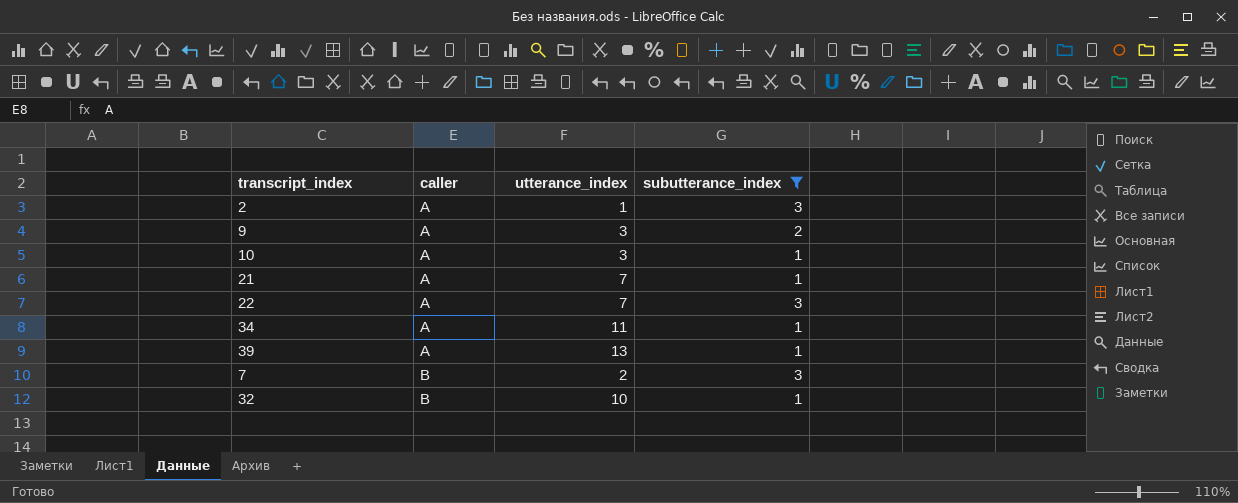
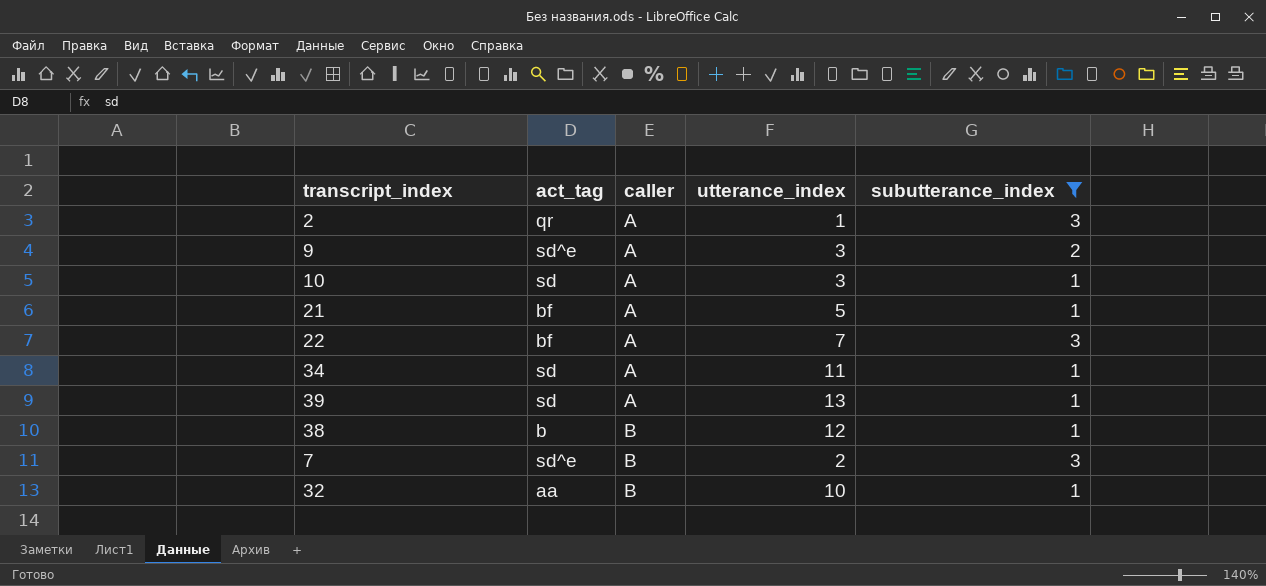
column act_tag | position: none -> 2
21 | utterance_index: 7 -> 5
row 38: none -> b | B | 12 | 1

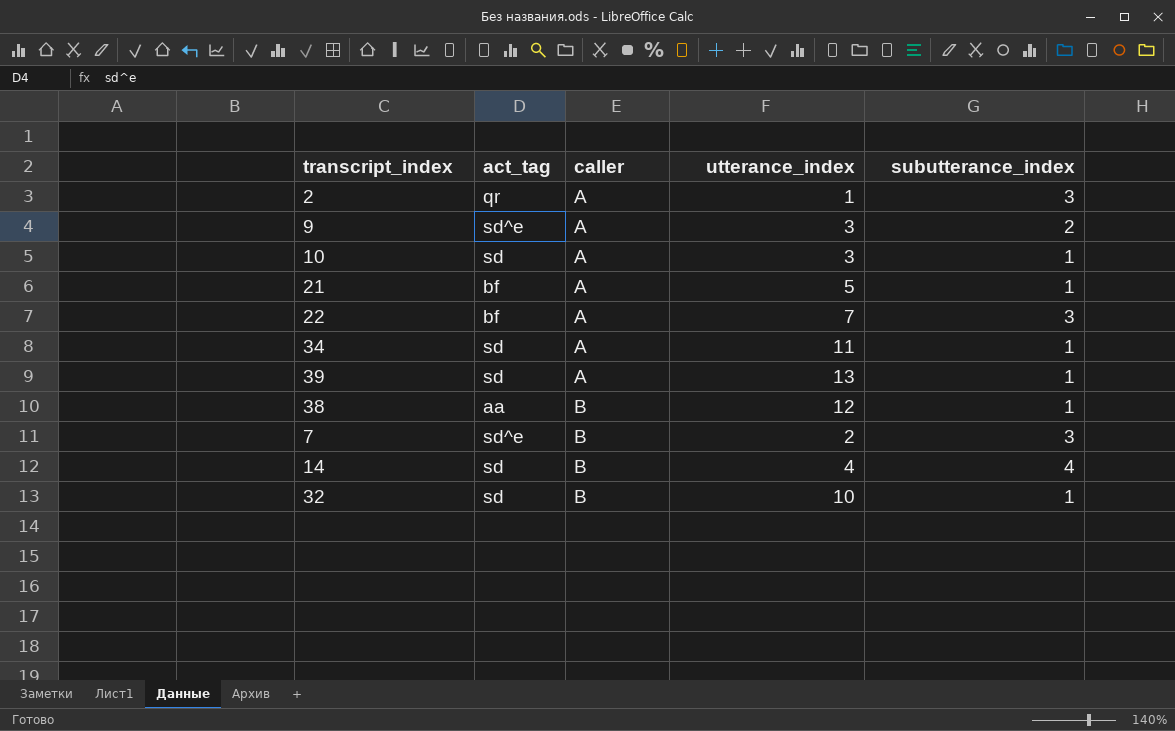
filter: subutterance_index != 4 -> none
38 | act_tag: b -> aa
32 | act_tag: aa -> sd

